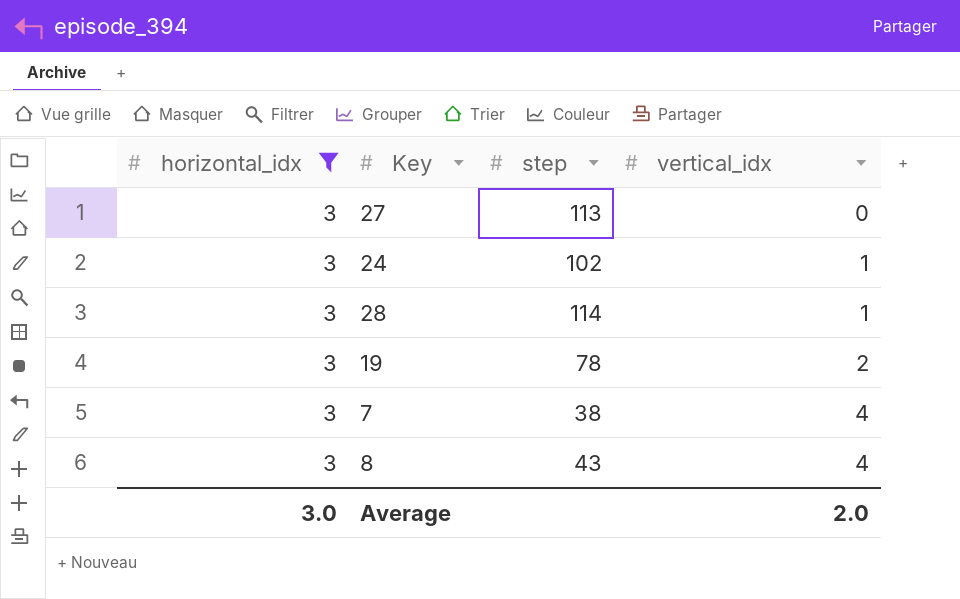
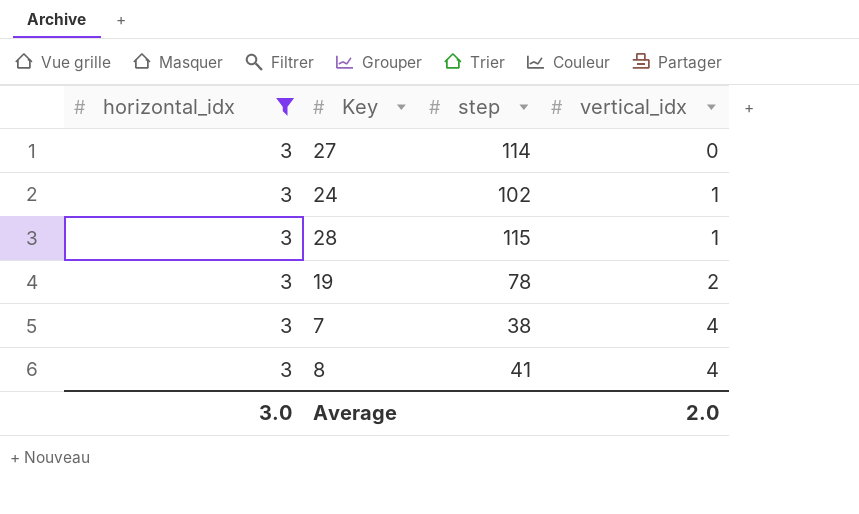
27 | step: 113 -> 114
28 | step: 114 -> 115
8 | step: 43 -> 41

